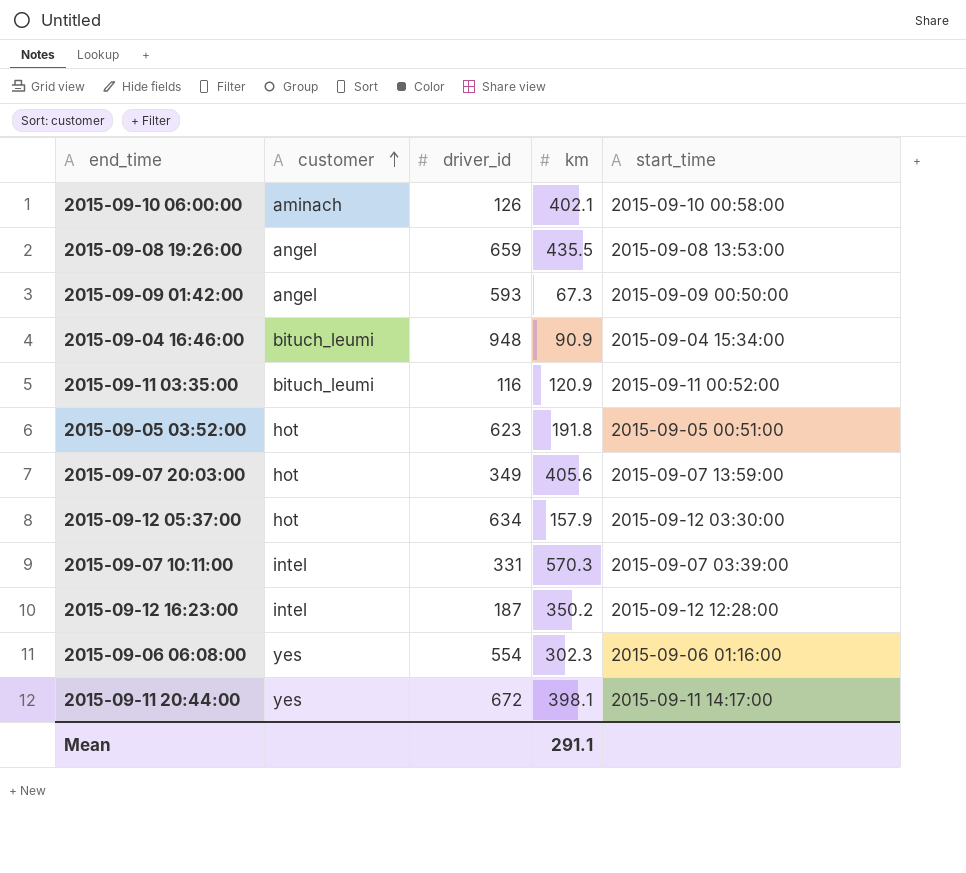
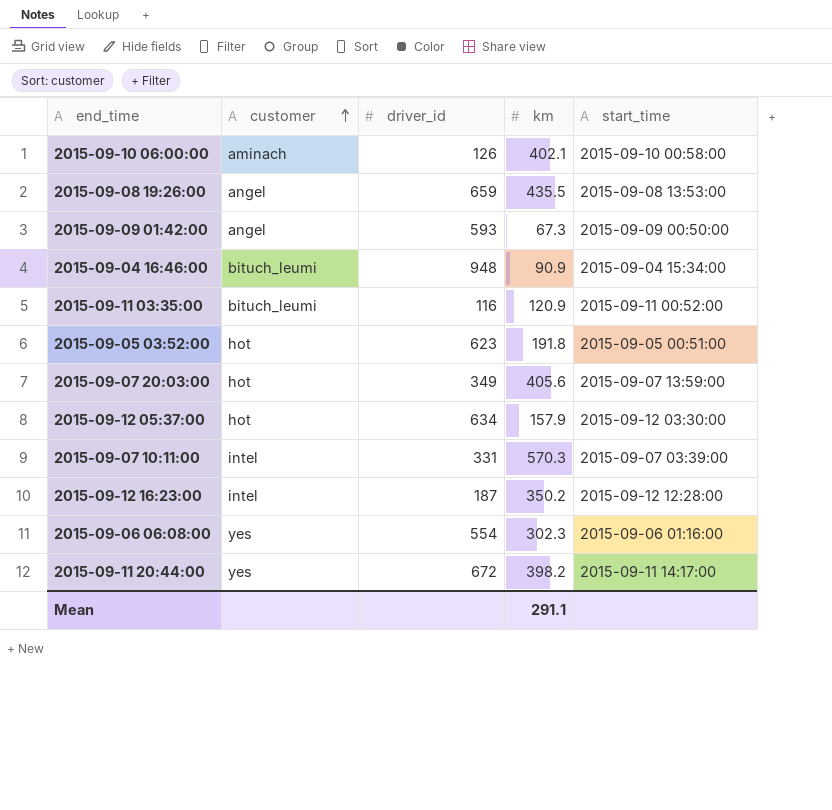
2015-09-11 20:44:00 | km: 398.1 -> 398.2

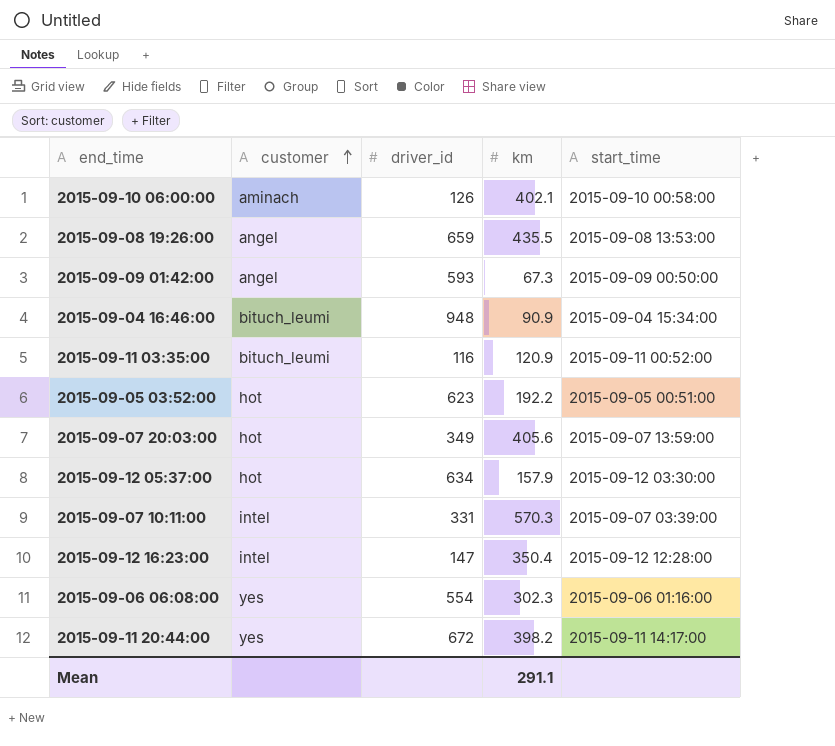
2015-09-05 03:52:00 | km: 191.8 -> 192.2
2015-09-12 16:23:00 | driver_id: 187 -> 147
2015-09-12 16:23:00 | km: 350.2 -> 350.4

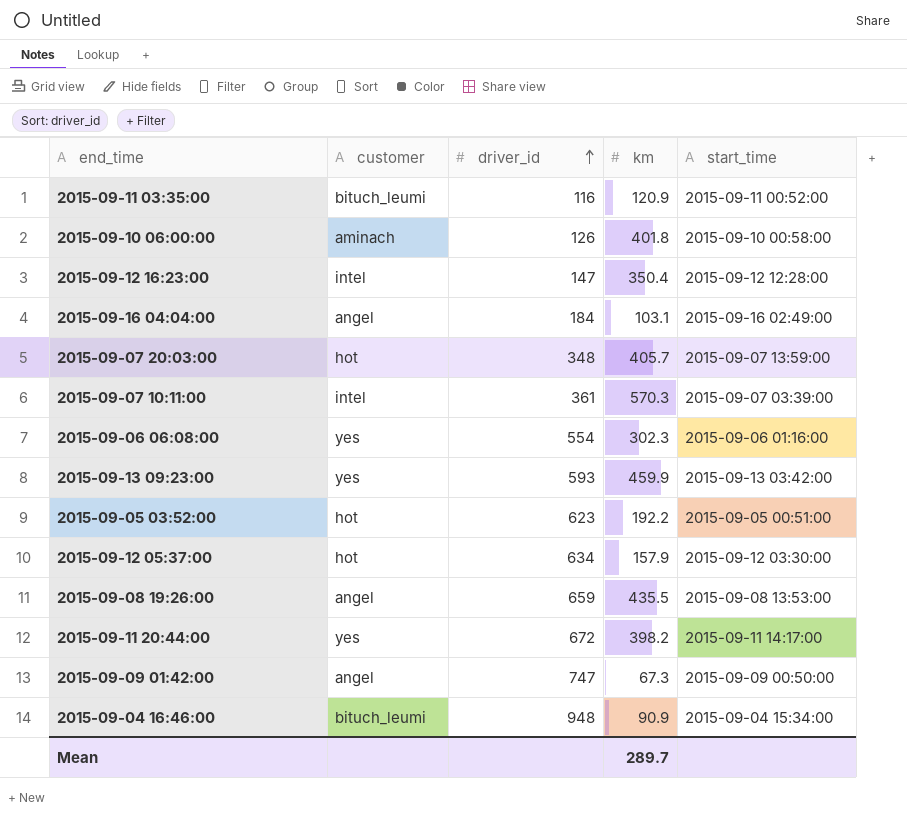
row order: customer ascending -> driver_id ascending
2015-09-10 06:00:00 | km: 402.1 -> 401.8
row 2015-09-16 04:04:00: none -> angel | 184 | 103.1 | 2015-09-16 02:49:00
2015-09-07 20:03:00 | driver_id: 349 -> 348
2015-09-07 20:03:00 | km: 405.6 -> 405.7
2015-09-07 10:11:00 | driver_id: 331 -> 361
row 2015-09-13 09:23:00: none -> yes | 593 | 459.9 | 2015-09-13 03:42:00
2015-09-09 01:42:00 | driver_id: 593 -> 747
Mean | km: 291.1 -> 289.7

